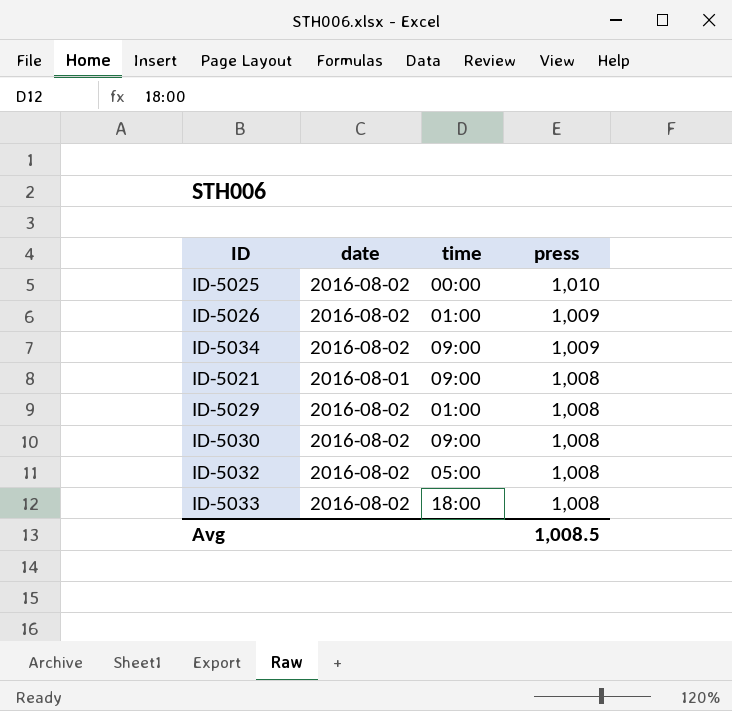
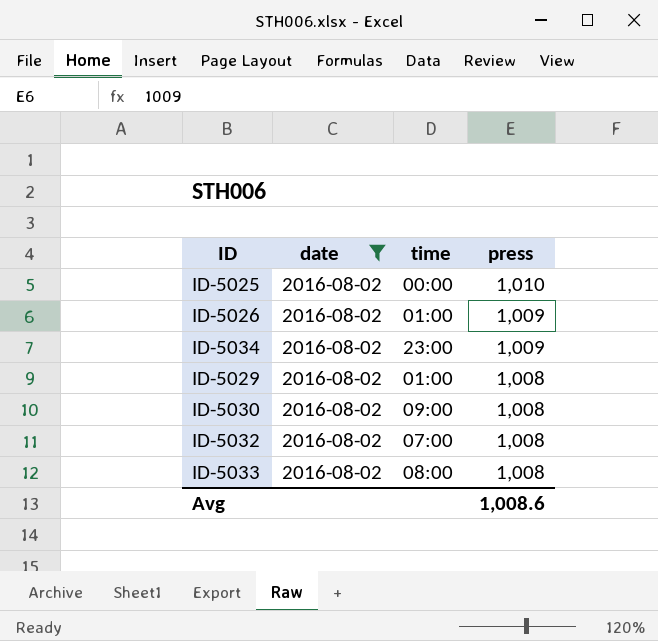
filter: none -> date = 2016-08-02
ID-5034 | time: 09:00 -> 23:00
ID-5032 | time: 05:00 -> 07:00
ID-5033 | time: 18:00 -> 08:00
Avg | press: 1,008.5 -> 1,008.6

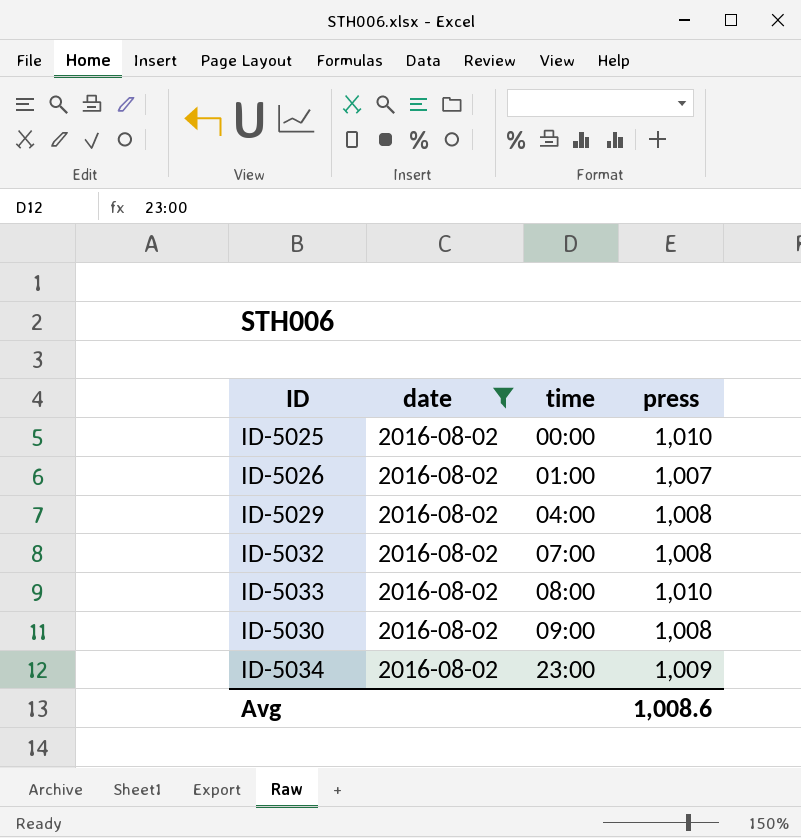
row order: press descending -> time ascending
ID-5026 | press: 1,009 -> 1,007
ID-5029 | time: 01:00 -> 04:00
ID-5033 | press: 1,008 -> 1,010

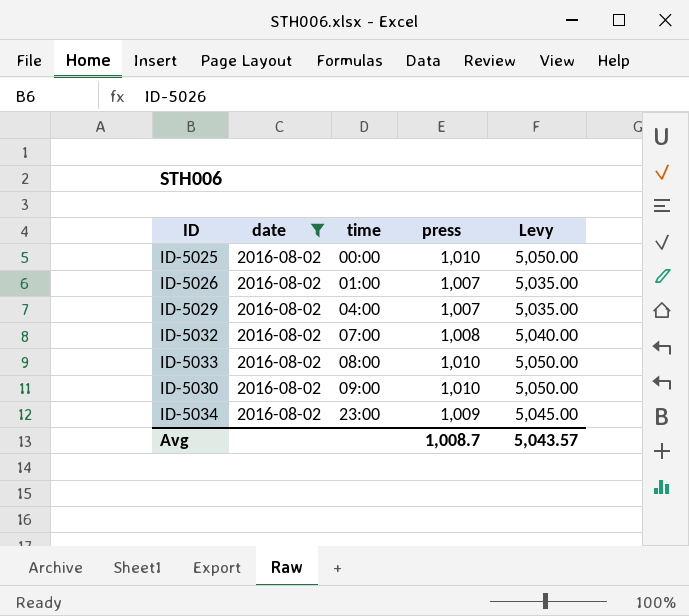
column Levy | formula: none -> [press] * 5
ID-5029 | press: 1,008 -> 1,007
ID-5030 | press: 1,008 -> 1,010
Avg | press: 1,008.6 -> 1,008.7

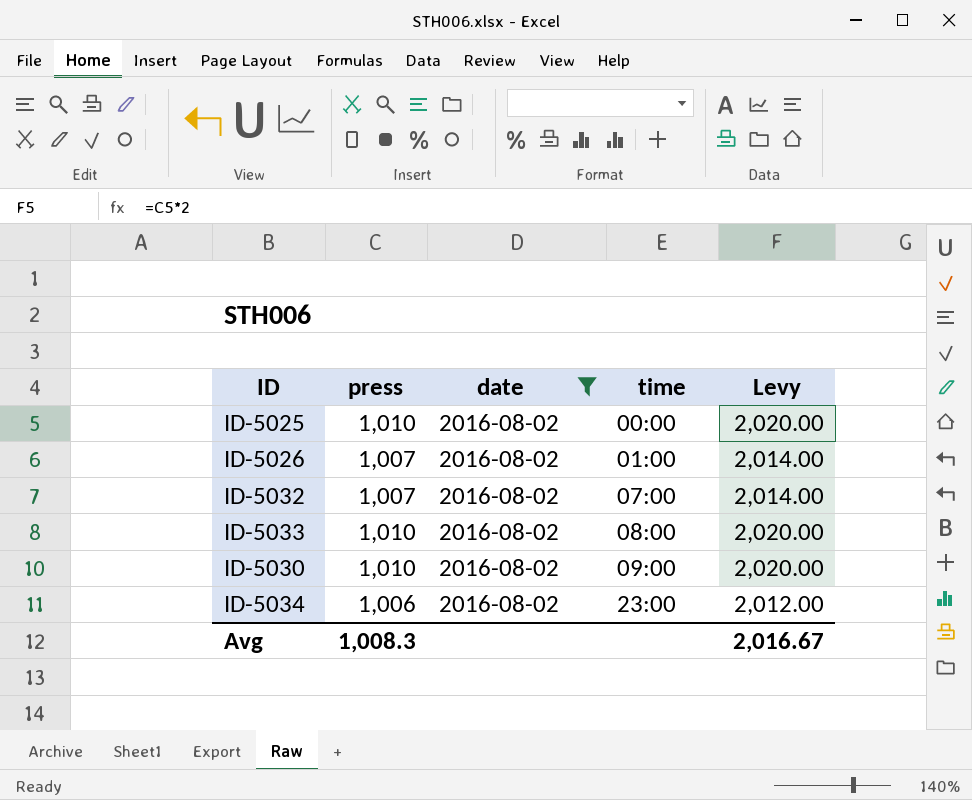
column press | position: 4 -> 2
column Levy | formula: [press] * 5 -> [press] * 2
row ID-5029: 2016-08-02 | 04:00 | 1,007 | 5,035.00 -> none
ID-5032 | press: 1,008 -> 1,007
ID-5034 | press: 1,009 -> 1,006
Avg | press: 1,008.7 -> 1,008.3
Avg | Levy: 5,043.57 -> 2,016.67

